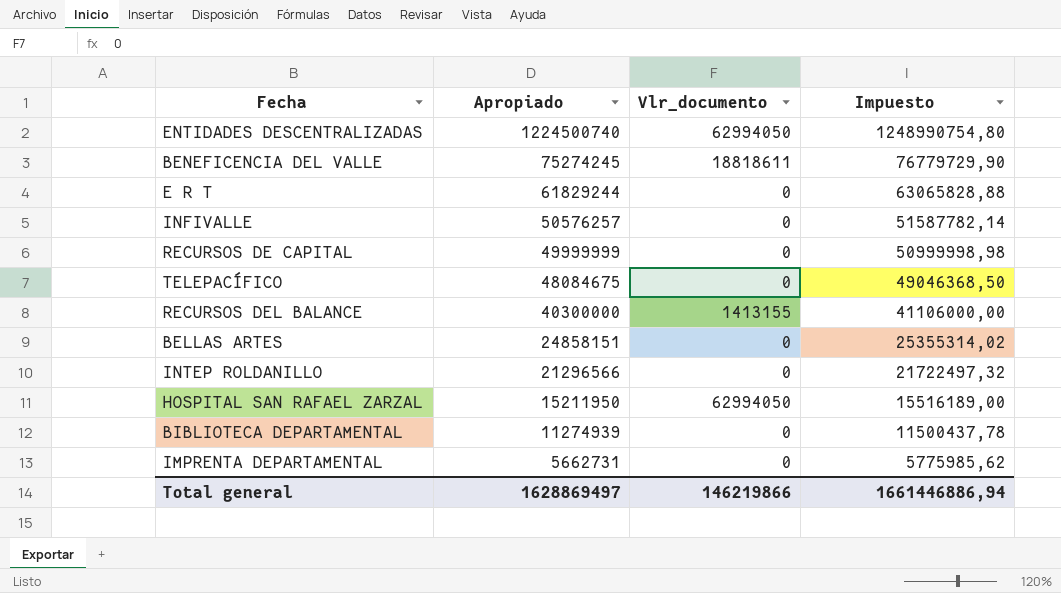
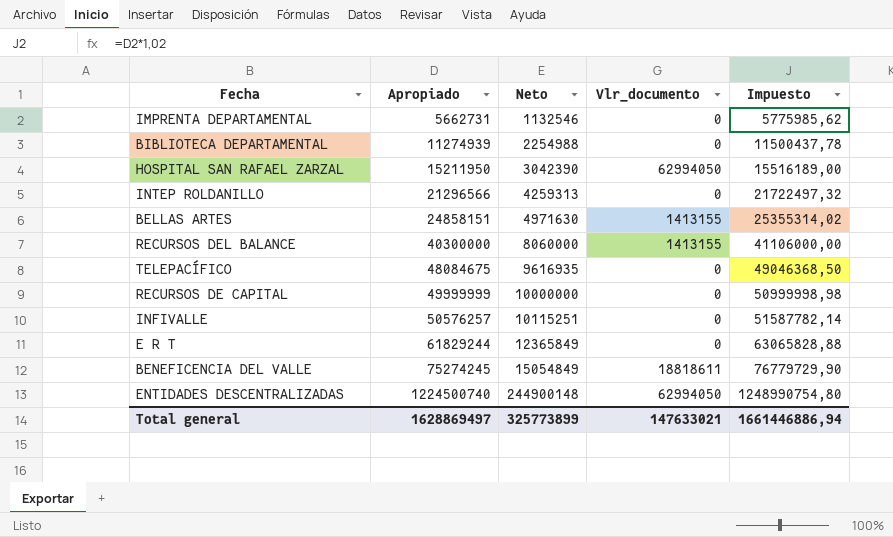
row order: Apropiado descending -> Apropiado ascending
column Neto | formula: none -> [Apropiado] * 0,2
BELLAS ARTES | Vlr_documento: 0 -> 1413155
Total general | Vlr_documento: 146219866 -> 147633021

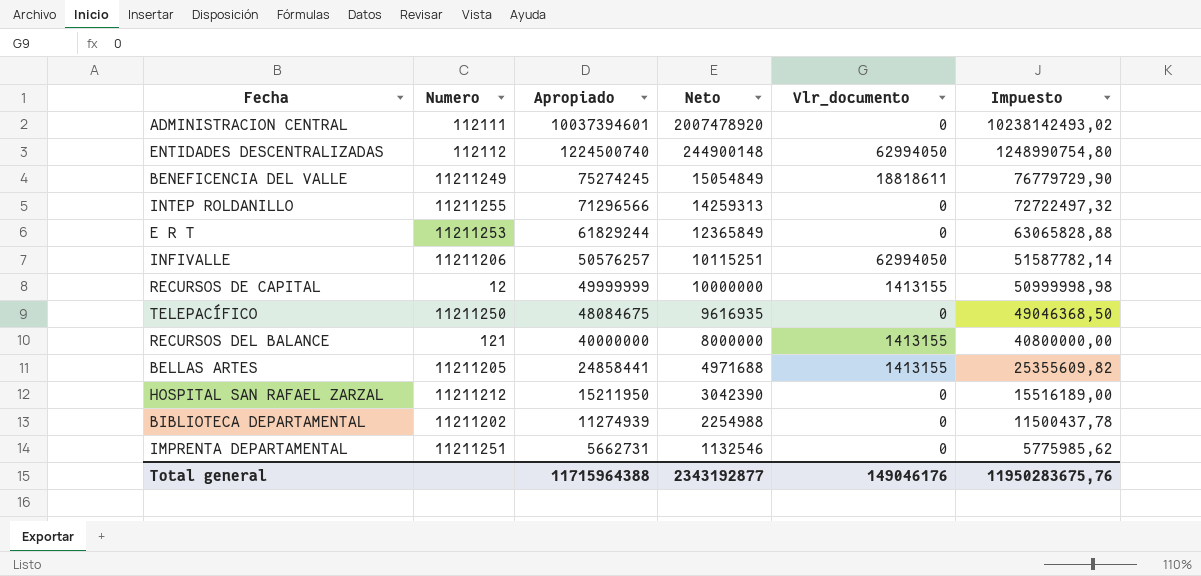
row order: Apropiado ascending -> Apropiado descending
column Numero | position: none -> 2
row ADMINISTRACION CENTRAL: none -> 112111 | 10037394601 | 2007478920 | 0 | 10238142493,02
INTEP ROLDANILLO | Apropiado: 21296566 -> 71296566
INTEP ROLDANILLO | Neto: 4259313 -> 14259313
INTEP ROLDANILLO | Impuesto: 21722497,32 -> 72722497,32
INFIVALLE | Vlr_documento: 0 -> 62994050
RECURSOS DE CAPITAL | Vlr_documento: 0 -> 1413155
RECURSOS DEL BALANCE | Apropiado: 40300000 -> 40000000
RECURSOS DEL BALANCE | Neto: 8060000 -> 8000000
RECURSOS DEL BALANCE | Impuesto: 41106000,00 -> 40800000,00
BELLAS ARTES | Apropiado: 24858151 -> 24858441
BELLAS ARTES | Neto: 4971630 -> 4971688
BELLAS ARTES | Impuesto: 25355314,02 -> 25355609,82
HOSPITAL SAN RAFAEL ZARZAL | Vlr_documento: 62994050 -> 0
Total general | Apropiado: 1628869497 -> 11715964388
Total general | Neto: 325773899 -> 2343192877
Total general | Vlr_documento: 147633021 -> 149046176
Total general | Impuesto: 1661446886,94 -> 11950283675,76

